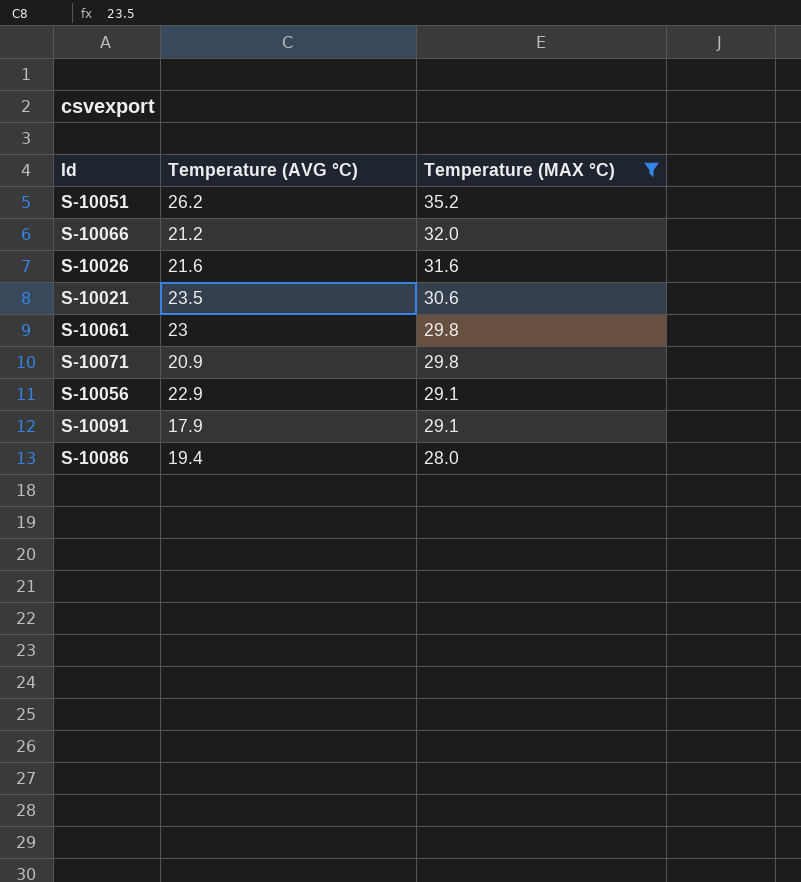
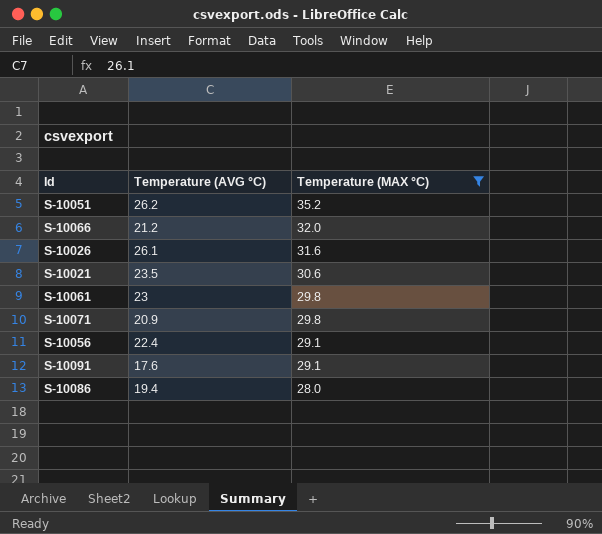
S-10026 | Temperature (AVG °C): 21.6 -> 26.1
S-10056 | Temperature (AVG °C): 22.9 -> 22.4
S-10091 | Temperature (AVG °C): 17.9 -> 17.6

